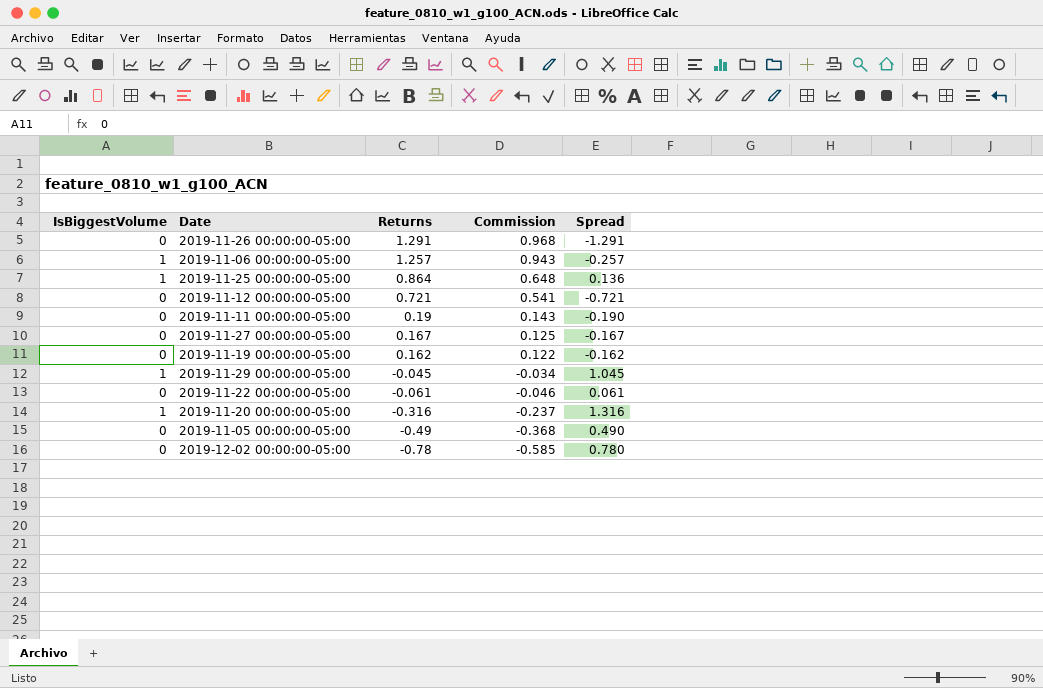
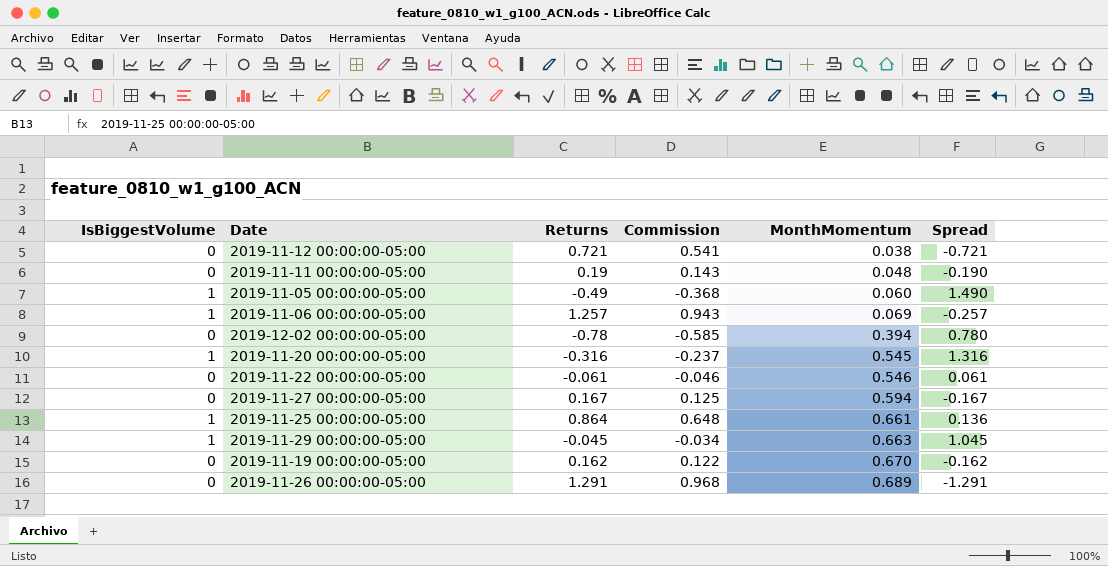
row order: Returns descending -> MonthMomentum ascending
column MonthMomentum | position: none -> 5
2019-11-05 00:00:00-05:00 | IsBiggestVolume: 0 -> 1
2019-11-05 00:00:00-05:00 | Spread: 0.490 -> 1.490

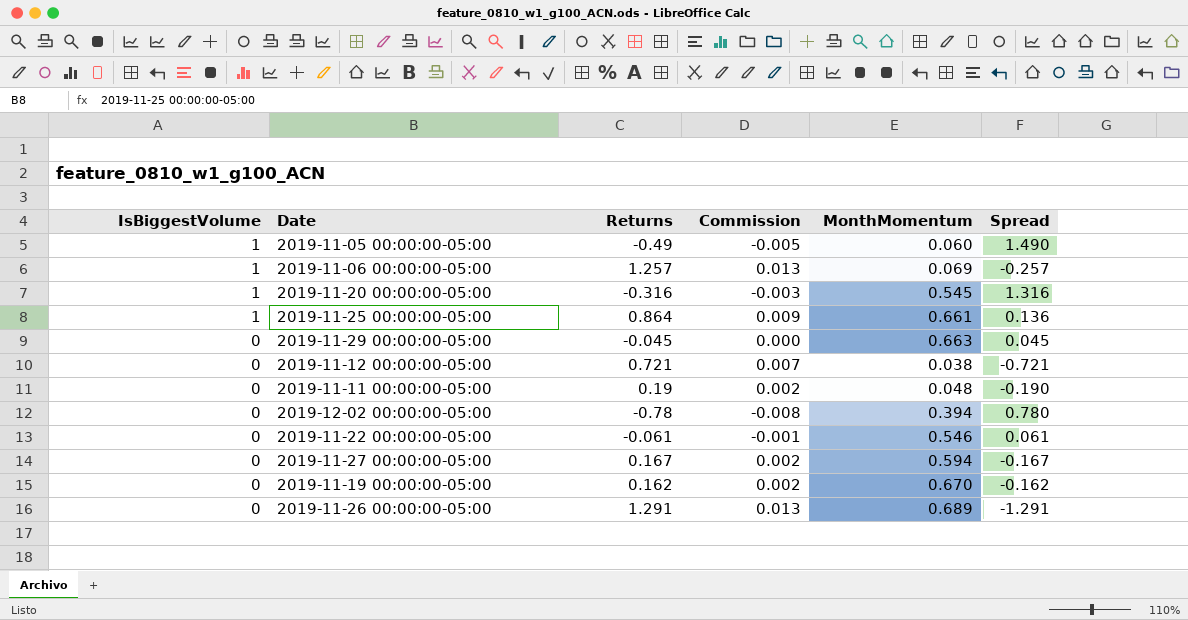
row order: MonthMomentum ascending -> IsBiggestVolume descending
column Commission | formula: [Returns] * 0.75 -> [Returns] * 0.01
2019-11-29 00:00:00-05:00 | IsBiggestVolume: 1 -> 0
2019-11-29 00:00:00-05:00 | Spread: 1.045 -> 0.045

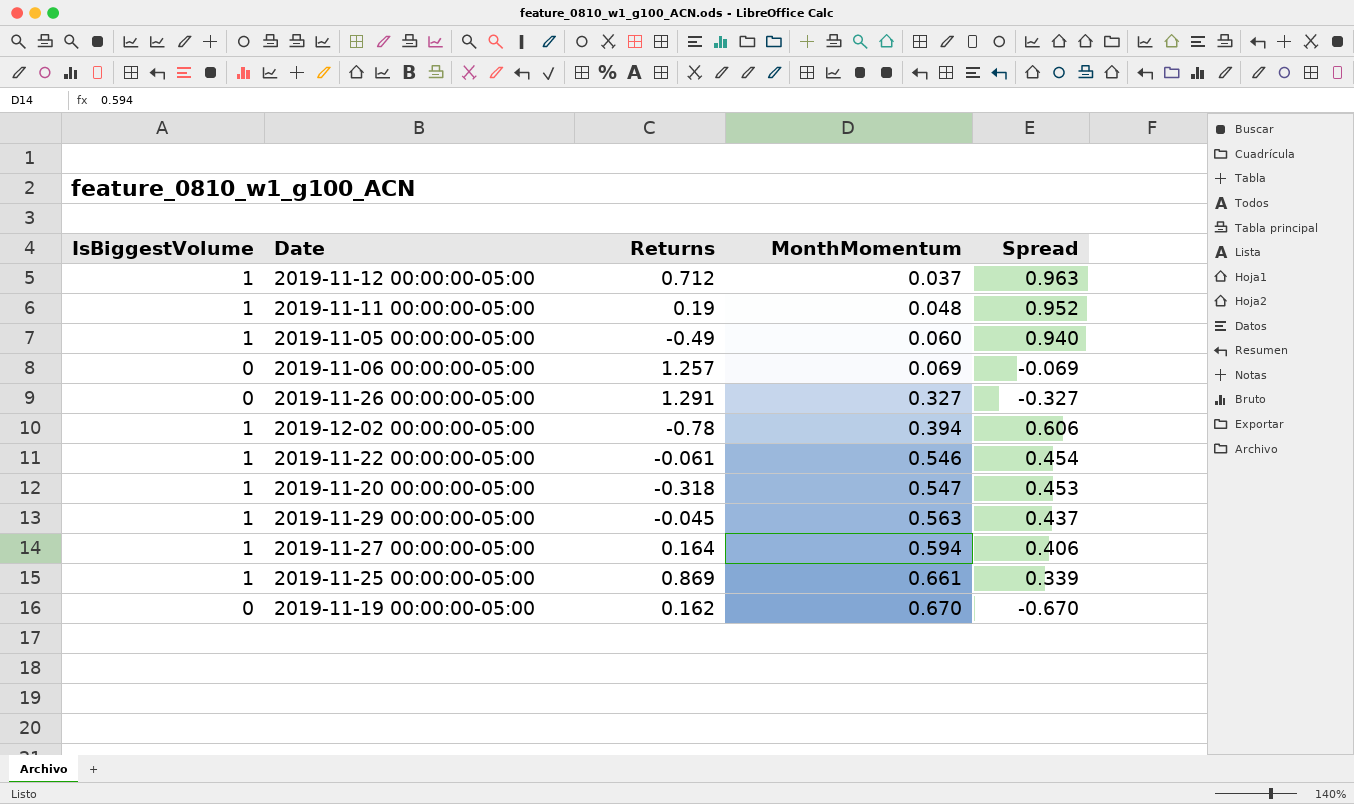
row order: IsBiggestVolume descending -> MonthMomentum ascending
column Commission | formula: [Returns] * 0.01 -> none
column Spread | formula: [IsBiggestVolume] - [Returns] -> [IsBiggestVolume] - [MonthMomentum]
2019-11-12 00:00:00-05:00 | IsBiggestVolume: 0 -> 1
2019-11-12 00:00:00-05:00 | Returns: 0.721 -> 0.712
2019-11-12 00:00:00-05:00 | MonthMomentum: 0.038 -> 0.037
2019-11-11 00:00:00-05:00 | IsBiggestVolume: 0 -> 1
2019-11-06 00:00:00-05:00 | IsBiggestVolume: 1 -> 0
2019-11-26 00:00:00-05:00 | MonthMomentum: 0.689 -> 0.327
2019-12-02 00:00:00-05:00 | IsBiggestVolume: 0 -> 1
2019-11-22 00:00:00-05:00 | IsBiggestVolume: 0 -> 1
2019-11-20 00:00:00-05:00 | Returns: -0.316 -> -0.318
2019-11-20 00:00:00-05:00 | MonthMomentum: 0.545 -> 0.547
2019-11-29 00:00:00-05:00 | IsBiggestVolume: 0 -> 1
2019-11-29 00:00:00-05:00 | MonthMomentum: 0.663 -> 0.563
2019-11-27 00:00:00-05:00 | IsBiggestVolume: 0 -> 1
2019-11-27 00:00:00-05:00 | Returns: 0.167 -> 0.164
2019-11-25 00:00:00-05:00 | Returns: 0.864 -> 0.869

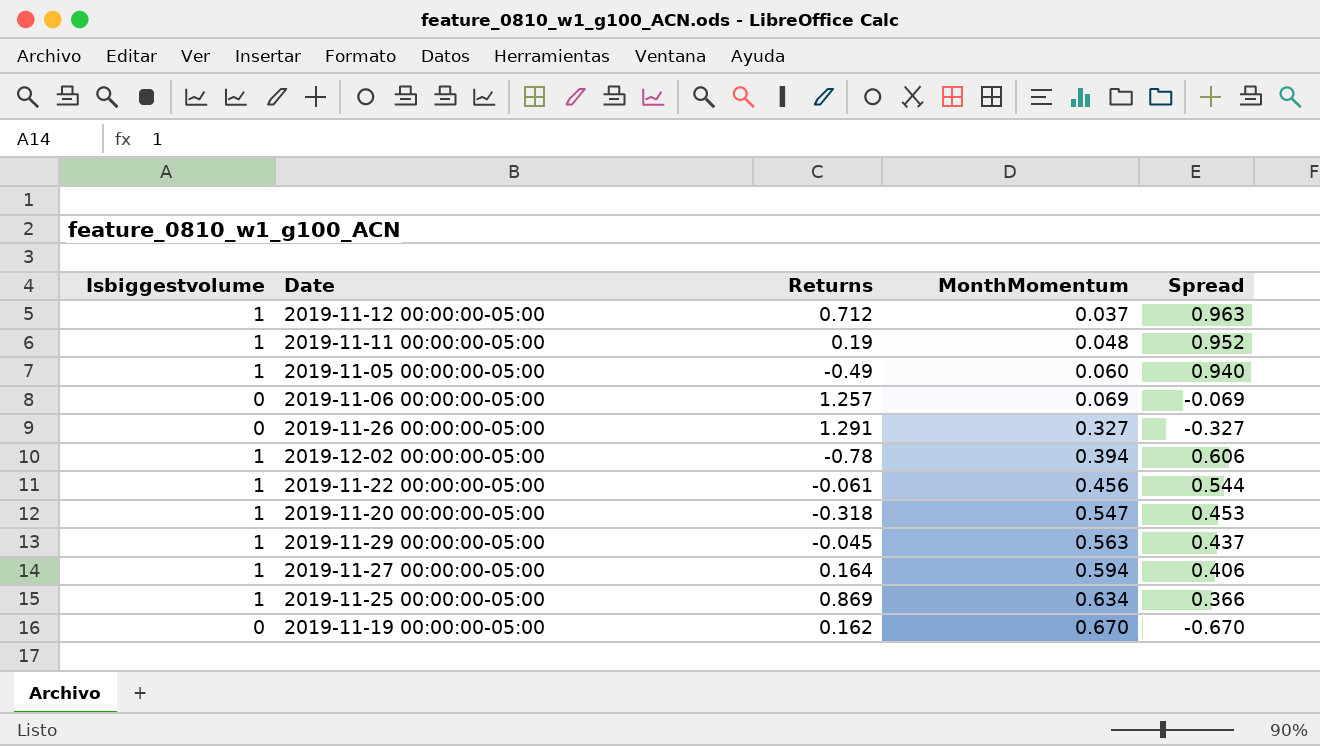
column name: IsBiggestVolume -> Isbiggestvolume
2019-11-22 00:00:00-05:00 | MonthMomentum: 0.546 -> 0.456
2019-11-22 00:00:00-05:00 | Spread: 0.454 -> 0.544
2019-11-25 00:00:00-05:00 | MonthMomentum: 0.661 -> 0.634
2019-11-25 00:00:00-05:00 | Spread: 0.339 -> 0.366

